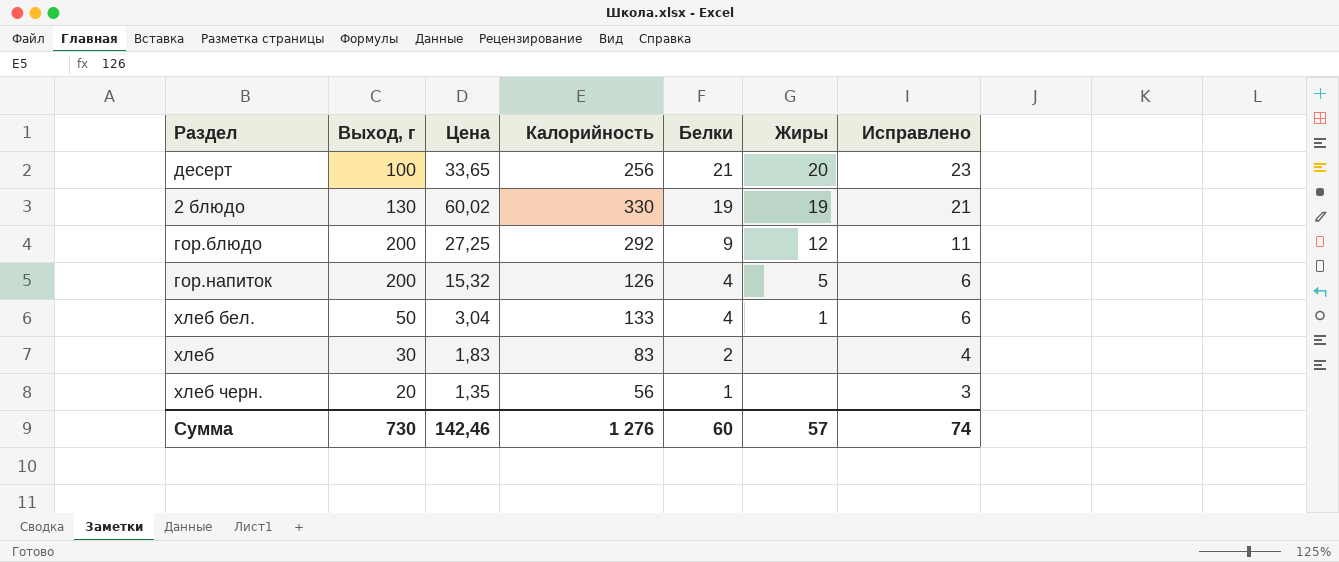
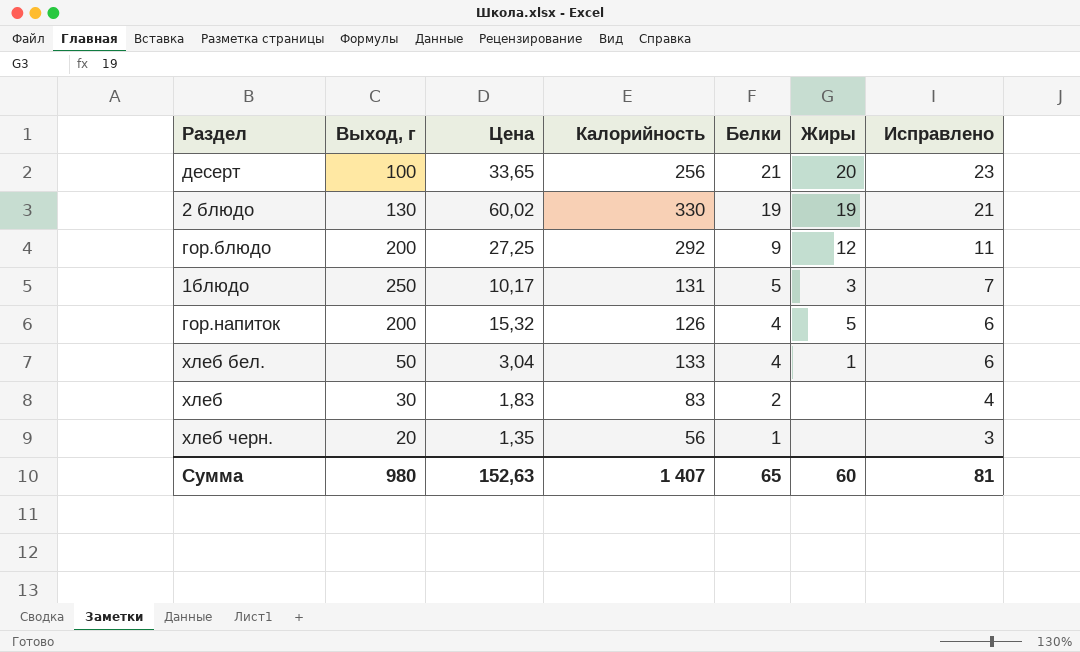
row 1блюдо: none -> 250 | 10,17 | 131 | 5 | 3 | 7
Сумма | Выход, г: 730 -> 980
Сумма | Цена: 142,46 -> 152,63
Сумма | Калорийность: 1 276 -> 1 407
Сумма | Белки: 60 -> 65
Сумма | Жиры: 57 -> 60
Сумма | Исправлено: 74 -> 81

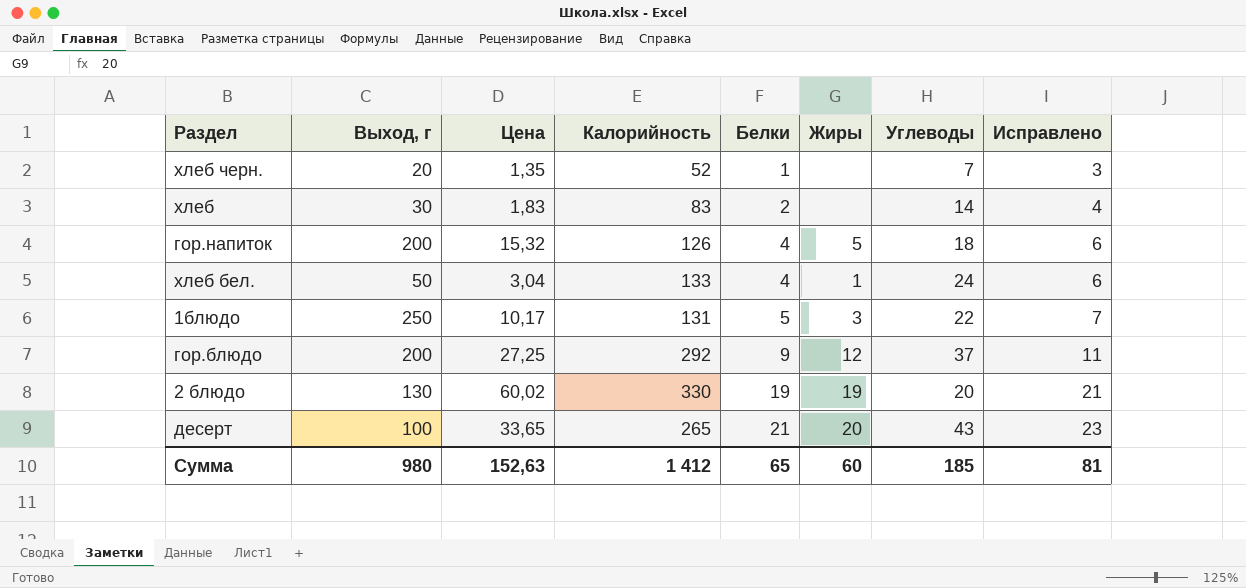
row order: Белки descending -> Белки ascending
column Углеводы | position: none -> 7
хлеб черн. | Калорийность: 56 -> 52
десерт | Калорийность: 256 -> 265
Сумма | Калорийность: 1 407 -> 1 412

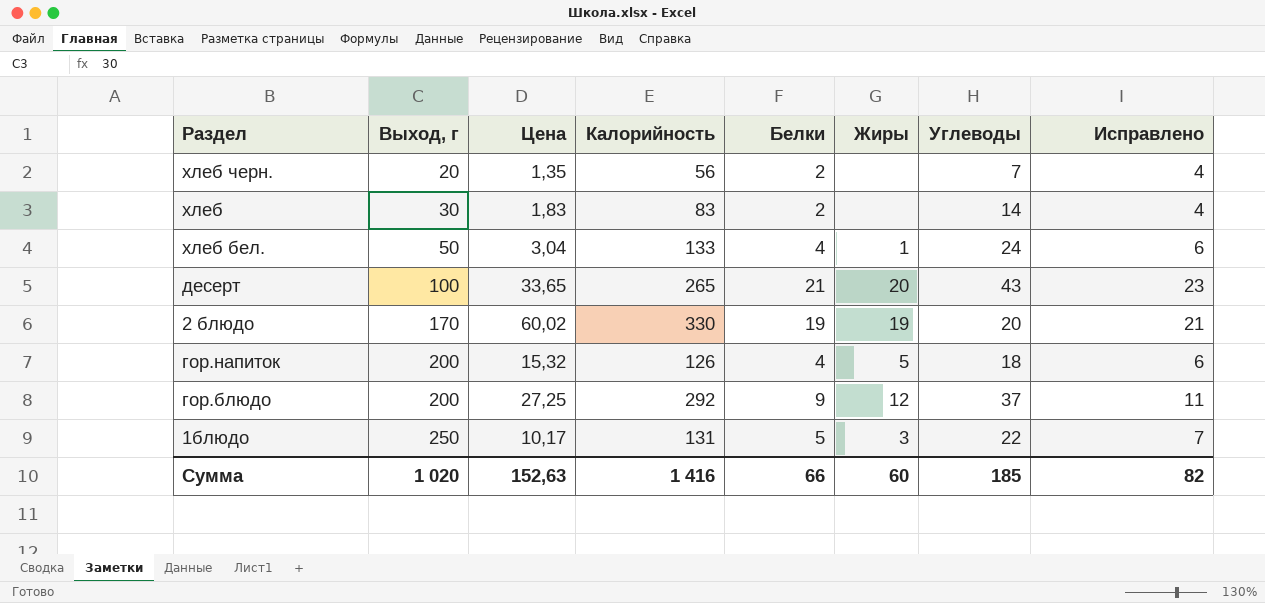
row order: Белки ascending -> Выход, г ascending
хлеб черн. | Калорийность: 52 -> 56
хлеб черн. | Белки: 1 -> 2
хлеб черн. | Исправлено: 3 -> 4
2 блюдо | Выход, г: 130 -> 170
Сумма | Выход, г: 980 -> 1 020
Сумма | Калорийность: 1 412 -> 1 416
Сумма | Белки: 65 -> 66
Сумма | Исправлено: 81 -> 82

